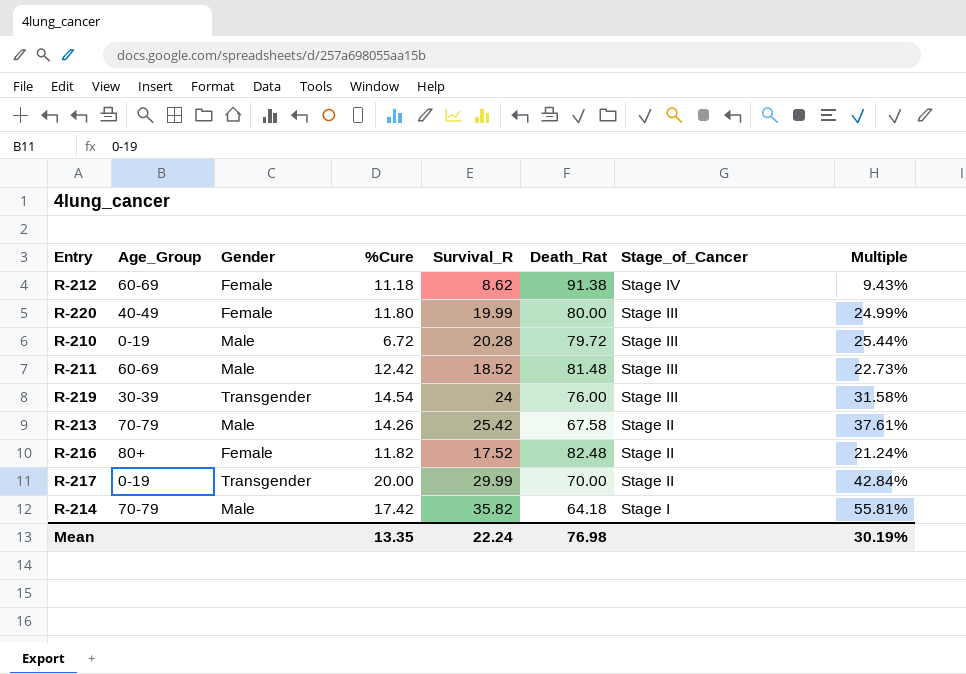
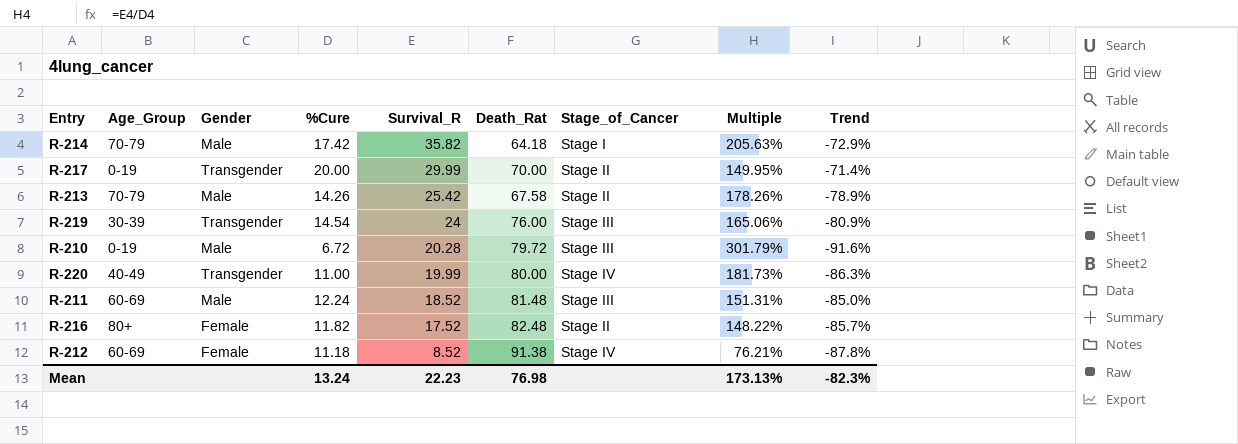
row order: Stage_of_Cancer descending -> Survival_R descending
column Multiple | formula: [Survival_R] / [Death_Rat] -> [Survival_R] / [%Cure]
column Trend | formula: none -> ([%Cure] - [Death_Rat]) / [Death_Rat]
R-220 | Gender: Female -> Transgender
R-220 | %Cure: 11.80 -> 11.00
R-220 | Stage_of_Cancer: Stage III -> Stage IV
R-211 | %Cure: 12.42 -> 12.24
R-212 | Survival_R: 8.62 -> 8.52
Mean | %Cure: 13.35 -> 13.24
Mean | Survival_R: 22.24 -> 22.23
Mean | Multiple: 30.19% -> 173.13%

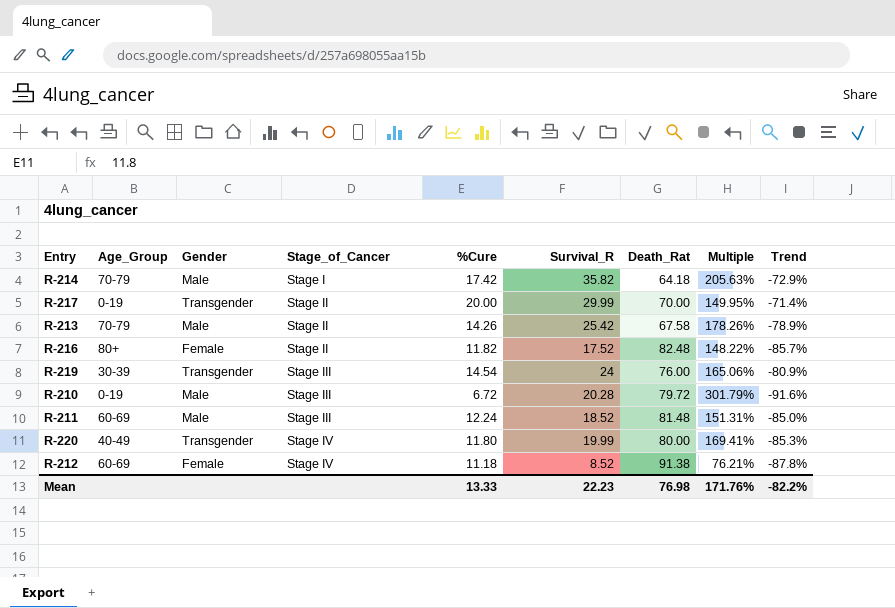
row order: Survival_R descending -> Stage_of_Cancer ascending
column Stage_of_Cancer | position: 7 -> 4
R-220 | %Cure: 11.00 -> 11.80
R-220 | Multiple: 181.73% -> 169.41%
R-220 | Trend: -86.3% -> -85.3%
Mean | %Cure: 13.24 -> 13.33
Mean | Multiple: 173.13% -> 171.76%
Mean | Trend: -82.3% -> -82.2%

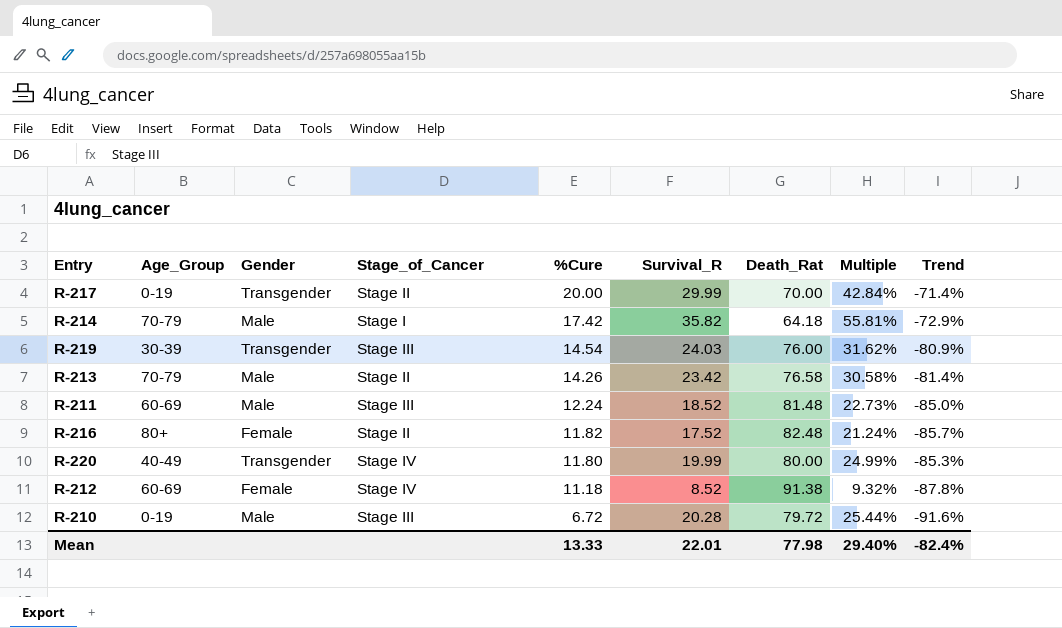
row order: Stage_of_Cancer ascending -> %Cure descending
column Multiple | formula: [Survival_R] / [%Cure] -> [Survival_R] / [Death_Rat]
R-219 | Survival_R: 24 -> 24.03
R-213 | Survival_R: 25.42 -> 23.42
R-213 | Death_Rat: 67.58 -> 76.58
R-213 | Trend: -78.9% -> -81.4%
Mean | Survival_R: 22.23 -> 22.01
Mean | Death_Rat: 76.98 -> 77.98
Mean | Multiple: 171.76% -> 29.40%
Mean | Trend: -82.2% -> -82.4%

